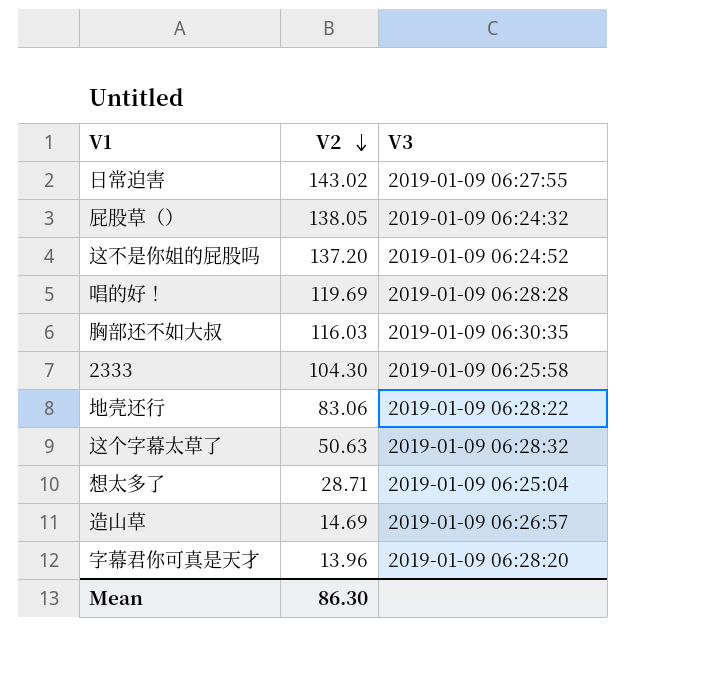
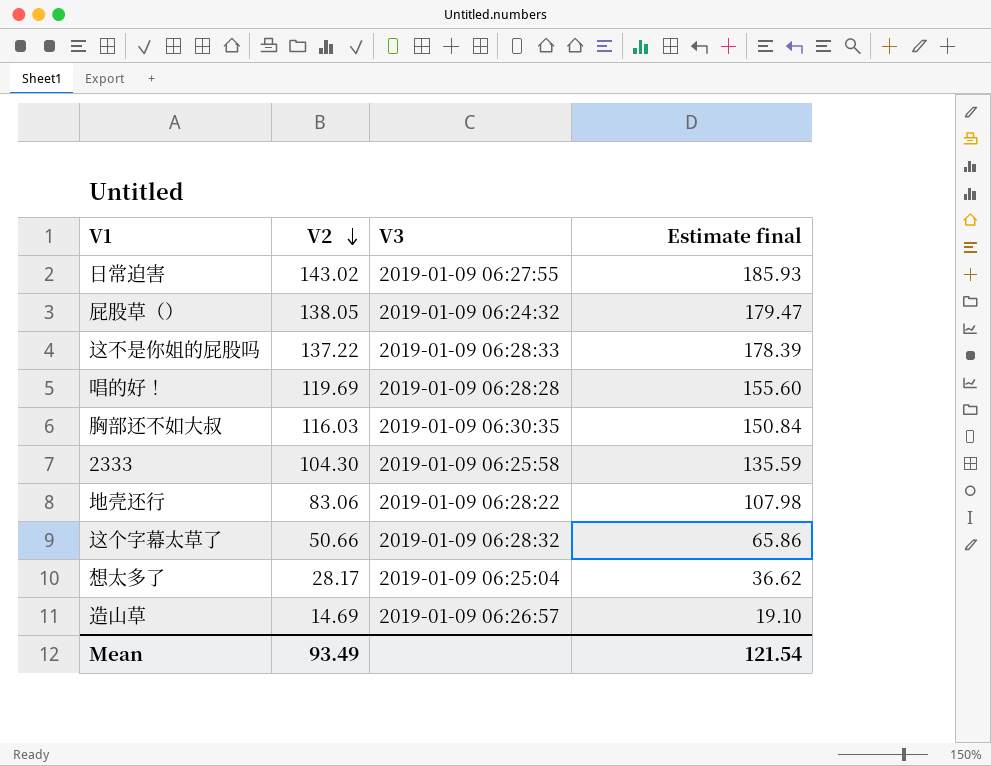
column Estimate final | formula: none -> [V2] * 1.3
row 字幕君你可真是天才: 13.96 | 2019-01-09 06:28:20 -> none
这不是你姐的屁股吗 | V2: 137.20 -> 137.22
这不是你姐的屁股吗 | V3: 2019-01-09 06:24:52 -> 2019-01-09 06:28:33
这个字幕太草了 | V2: 50.63 -> 50.66
想太多了 | V2: 28.71 -> 28.17
Mean | V2: 86.30 -> 93.49

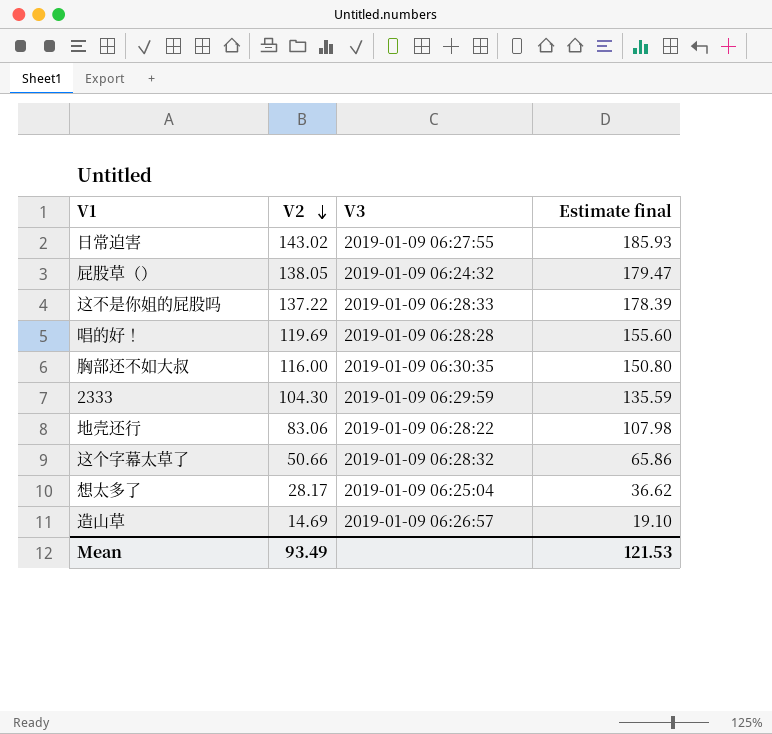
胸部还不如大叔 | V2: 116.03 -> 116.00
胸部还不如大叔 | Estimate final: 150.84 -> 150.80
2333 | V3: 2019-01-09 06:25:58 -> 2019-01-09 06:29:59
Mean | Estimate final: 121.54 -> 121.53

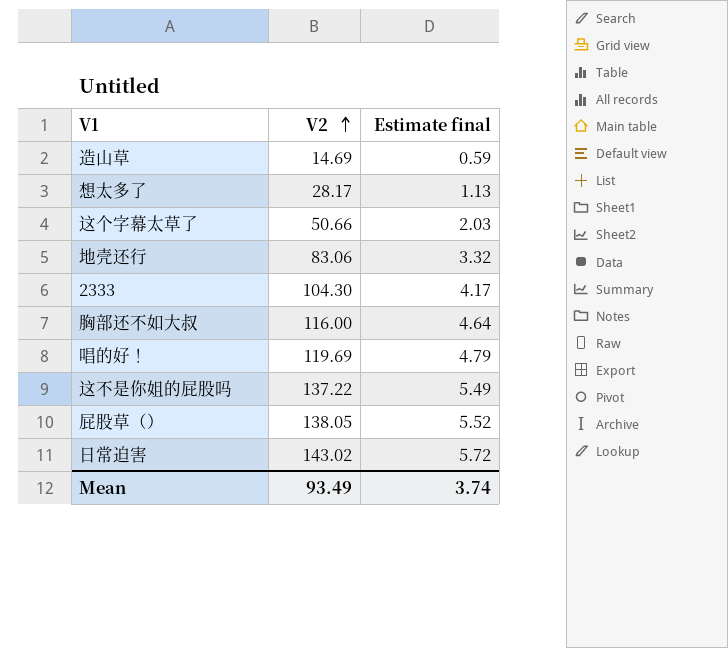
row order: V2 descending -> V2 ascending
column V3 | position: 3 -> none
column Estimate final | formula: [V2] * 1.3 -> [V2] * 0.04
Mean | Estimate final: 121.53 -> 3.74

